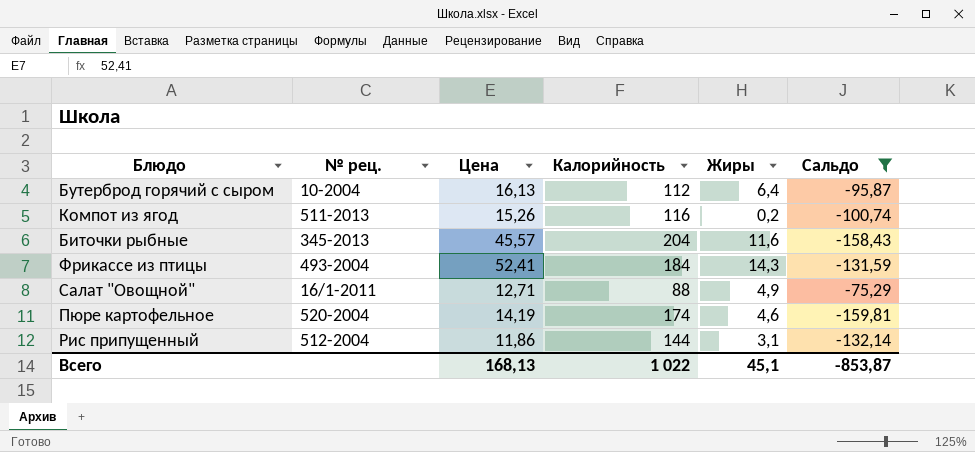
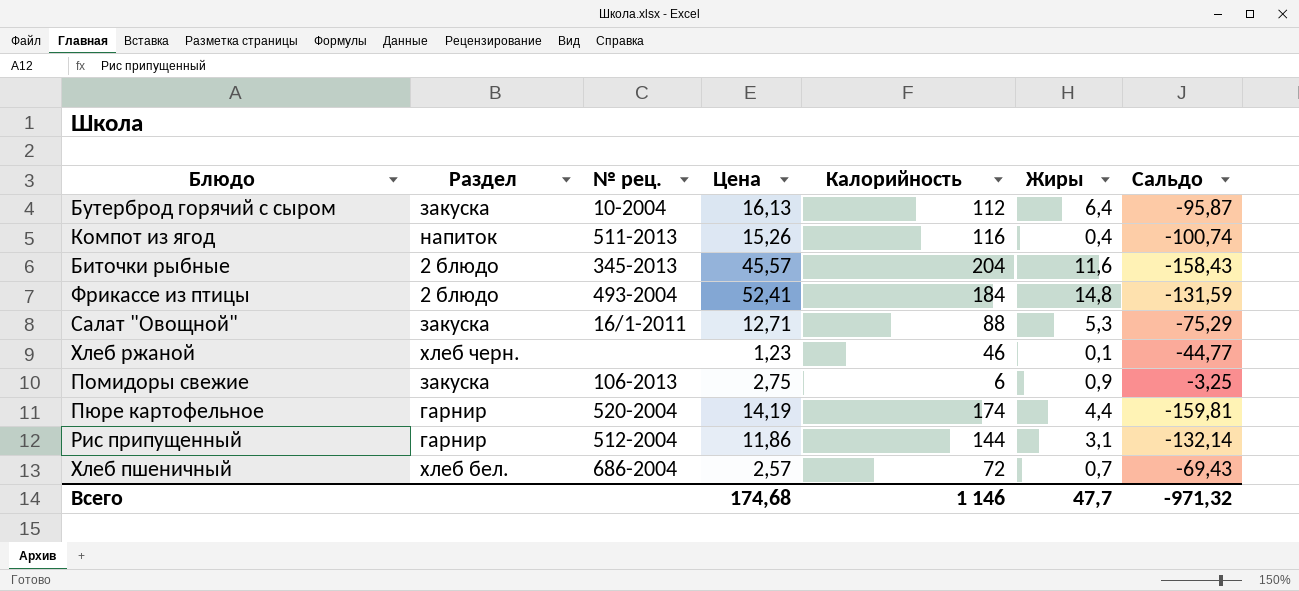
filter: Сальдо <= -75,29 -> none
column Раздел | position: none -> 2
Компот из ягод | Жиры: 0,2 -> 0,4
Фрикассе из птицы | Жиры: 14,3 -> 14,8
Салат "Овощной" | Жиры: 4,9 -> 5,3
Пюре картофельное | Жиры: 4,6 -> 4,4
Всего | Цена: 168,13 -> 174,68
Всего | Калорийность: 1 022 -> 1 146
Всего | Жиры: 45,1 -> 47,7
Всего | Сальдо: -853,87 -> -971,32

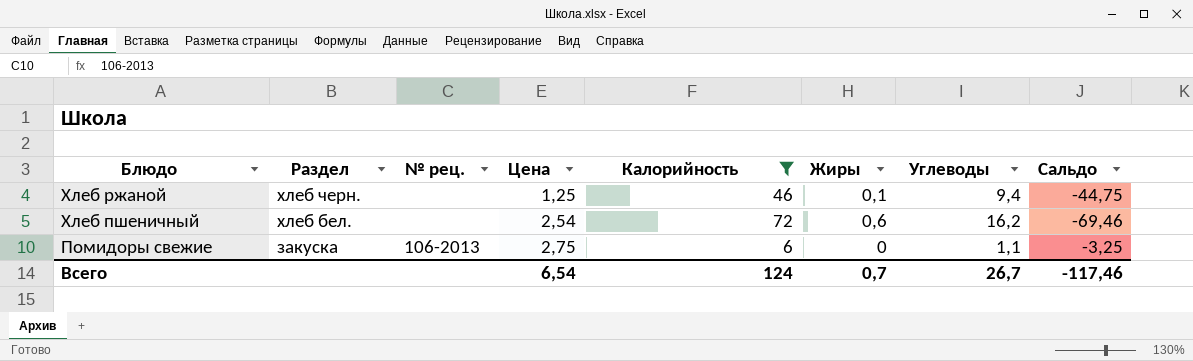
filter: none -> Калорийность <= 72
row order: none -> Блюдо descending
column Углеводы | position: none -> 7
Хлеб ржаной | Цена: 1,23 -> 1,25
Хлеб ржаной | Сальдо: -44,77 -> -44,75
Хлеб пшеничный | № рец.: 686-2004 -> none
Хлеб пшеничный | Цена: 2,57 -> 2,54
Хлеб пшеничный | Жиры: 0,7 -> 0,6
Хлеб пшеничный | Сальдо: -69,43 -> -69,46
Помидоры свежие | Жиры: 0,9 -> 0
Всего | Цена: 174,68 -> 6,54
Всего | Калорийность: 1 146 -> 124
Всего | Жиры: 47,7 -> 0,7
Всего | Сальдо: -971,32 -> -117,46

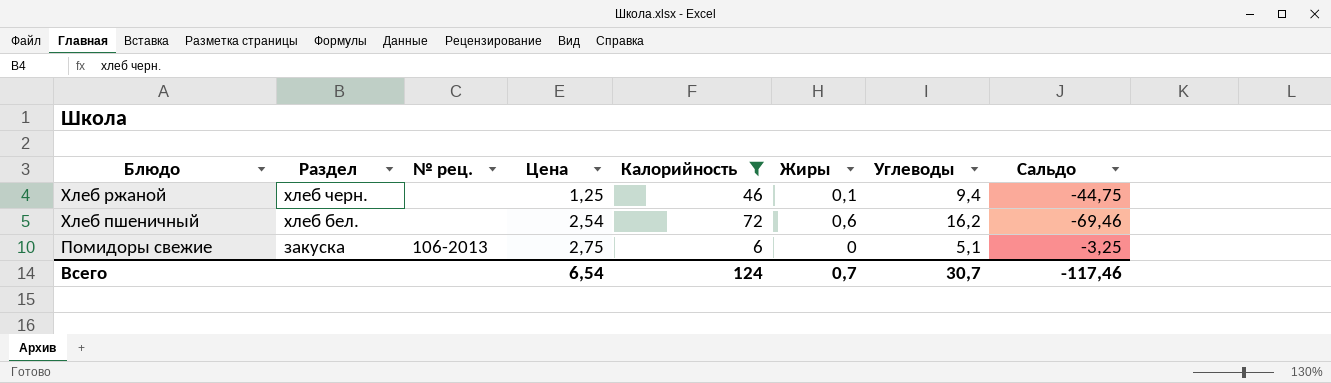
Помидоры свежие | Углеводы: 1,1 -> 5,1
Всего | Углеводы: 26,7 -> 30,7

